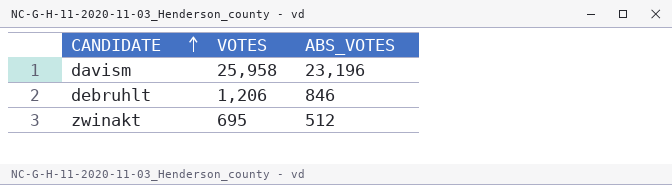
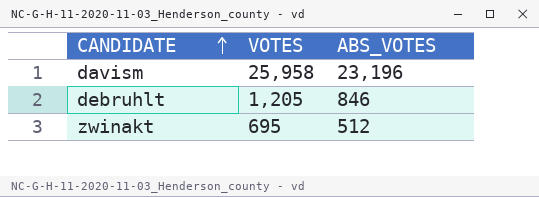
debruhlt | VOTES: 1,206 -> 1,205

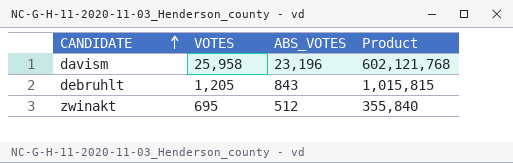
column Product | formula: none -> [VOTES] * [ABS_VOTES]
debruhlt | ABS_VOTES: 846 -> 843

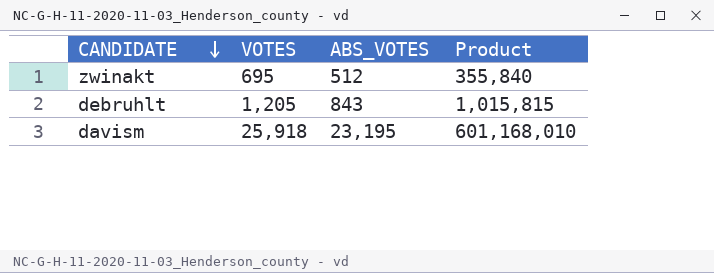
row order: CANDIDATE ascending -> CANDIDATE descending
davism | VOTES: 25,958 -> 25,918
davism | ABS_VOTES: 23,196 -> 23,195
davism | Product: 602,121,768 -> 601,168,010

